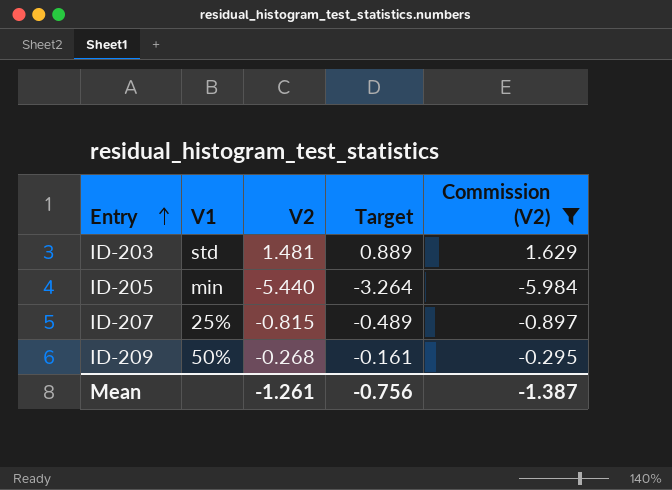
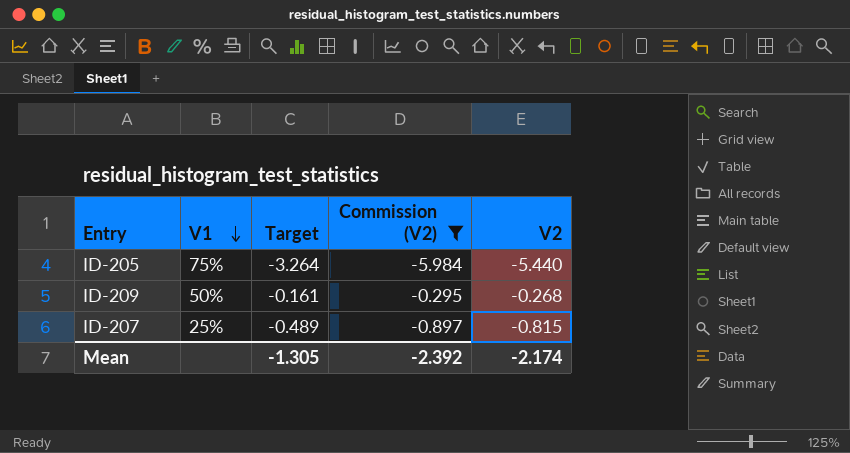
row order: Entry ascending -> V1 descending
column V2 | position: 3 -> 5
row ID-203: std | 1.481 | 0.889 | 1.629 -> none
ID-205 | V1: min -> 75%
Mean | Target: -0.756 -> -1.305
Mean | Commission (V2): -1.387 -> -2.392
Mean | V2: -1.261 -> -2.174

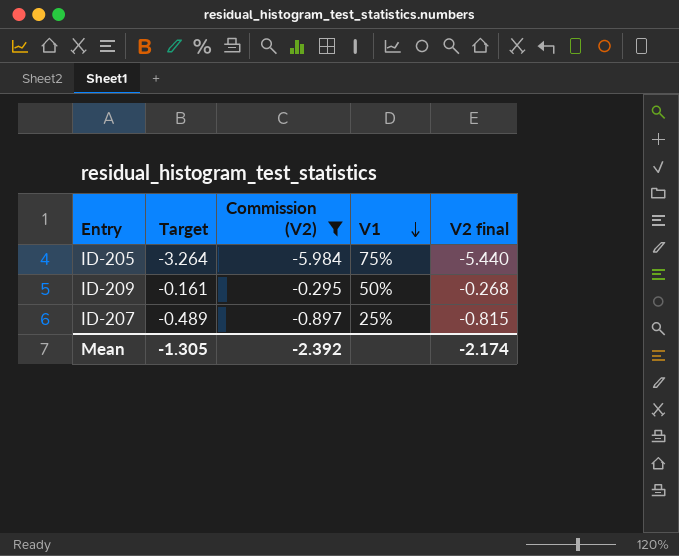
column V1 | position: 2 -> 4
column name: V2 -> V2 final

